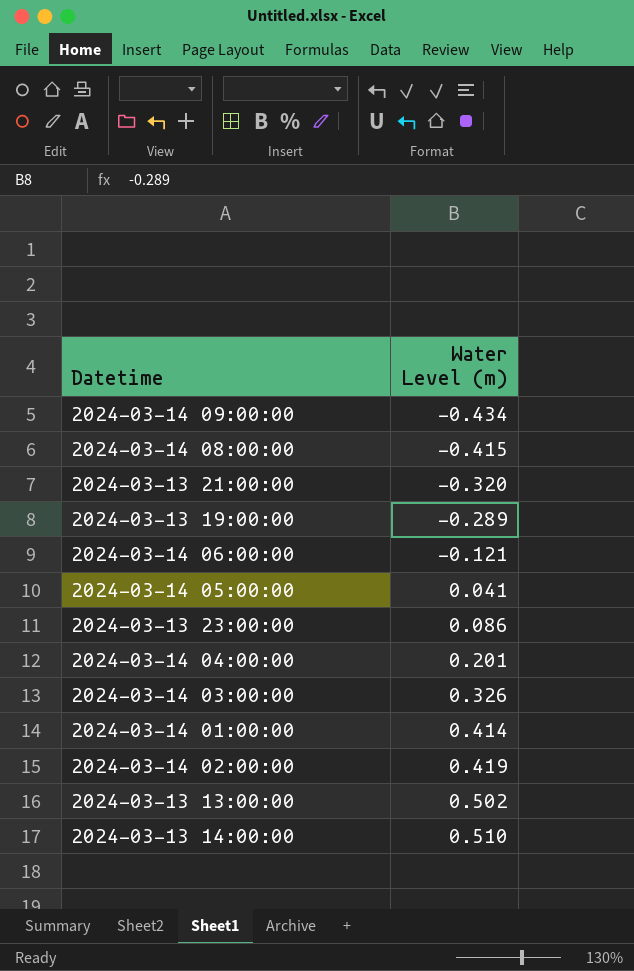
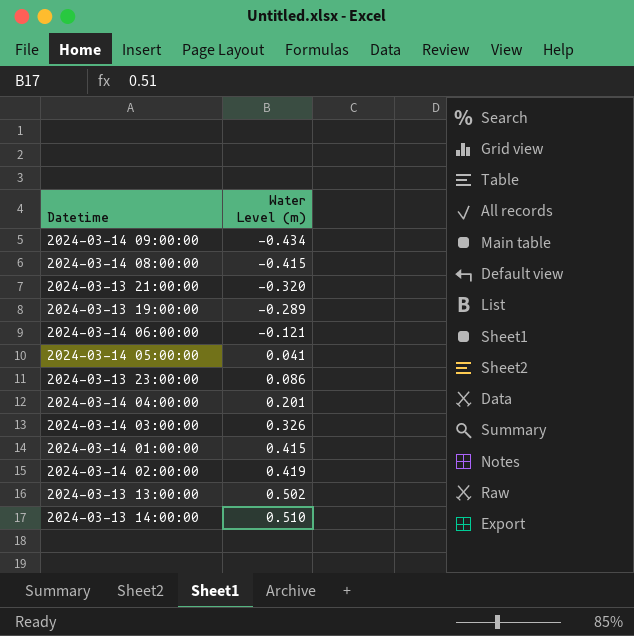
2024-03-14 01:00:00 | Water Level (m): 0.414 -> 0.415

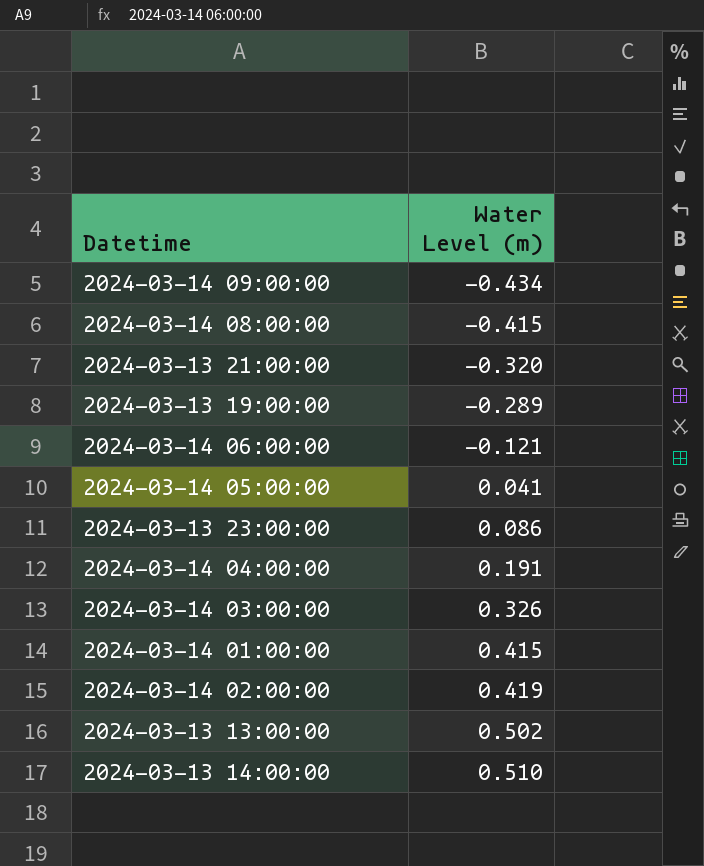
2024-03-14 04:00:00 | Water Level (m): 0.201 -> 0.191

